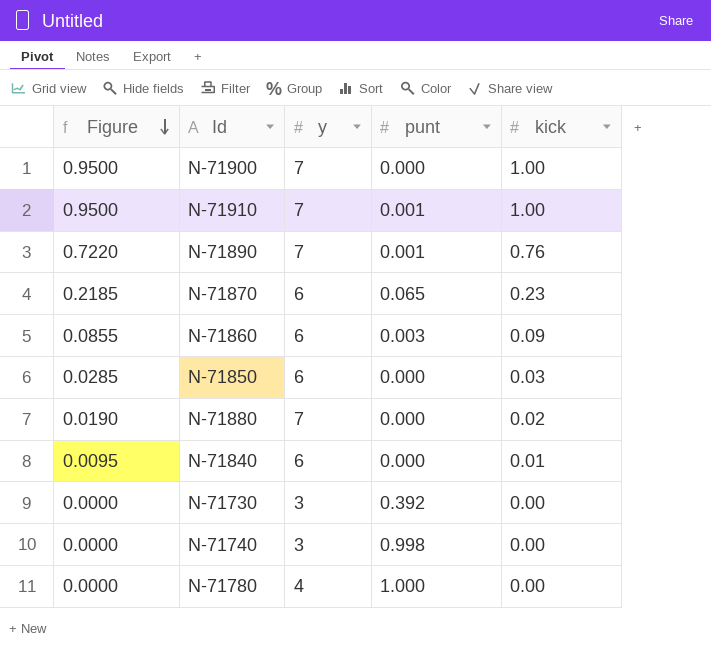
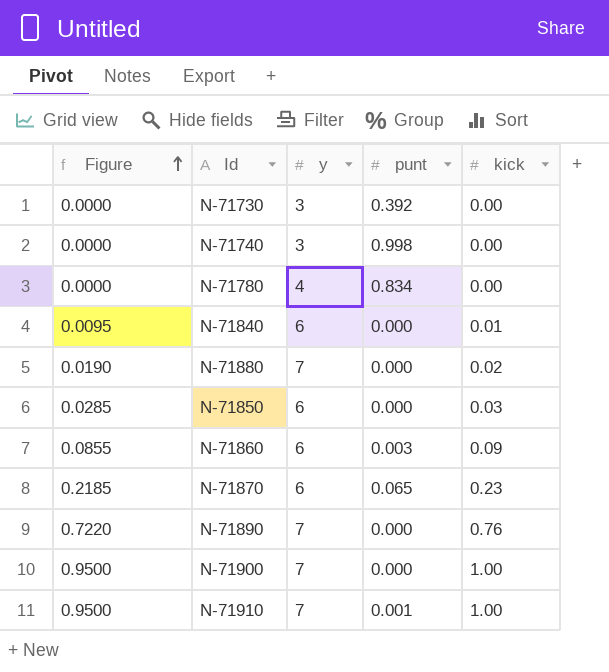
row order: Figure descending -> Figure ascending
N-71780 | punt: 1.000 -> 0.834
N-71890 | punt: 0.001 -> 0.000

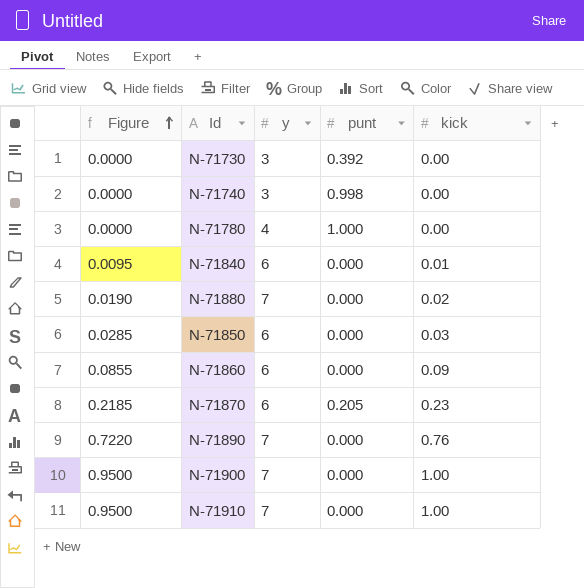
N-71780 | punt: 0.834 -> 1.000
N-71860 | punt: 0.003 -> 0.000
N-71870 | punt: 0.065 -> 0.205
N-71910 | punt: 0.001 -> 0.000

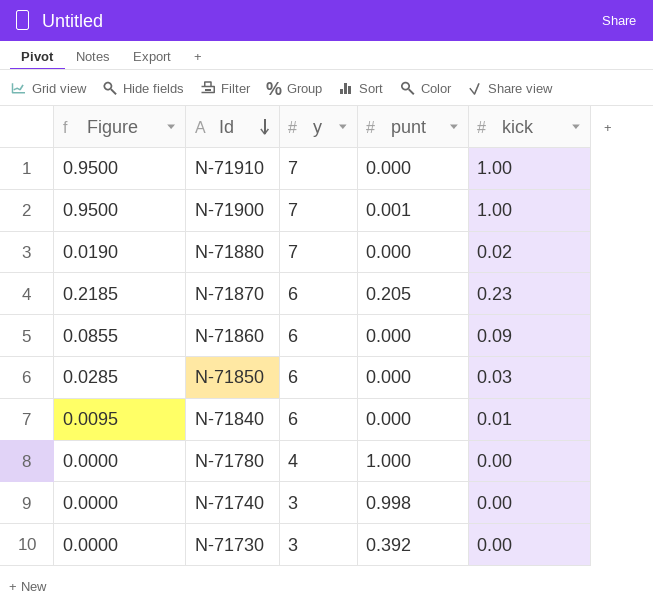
row order: Figure ascending -> Id descending
row N-71890: 0.7220 | 7 | 0.000 | 0.76 -> none
N-71900 | punt: 0.000 -> 0.001

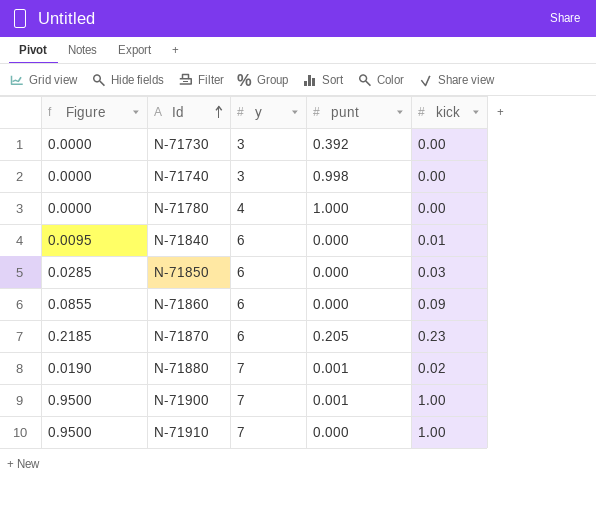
row order: Id descending -> Id ascending
N-71880 | punt: 0.000 -> 0.001

